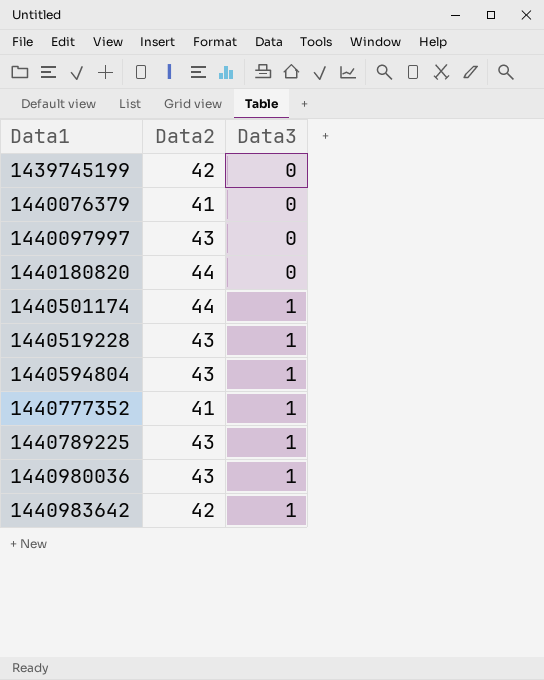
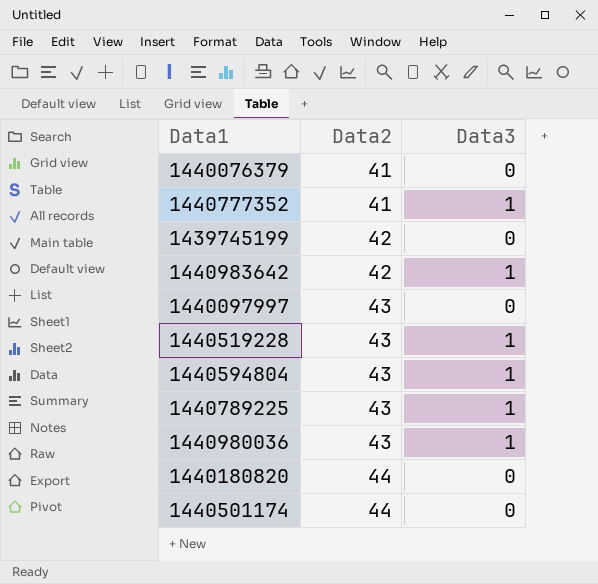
row order: Data1 ascending -> Data2 ascending
1440501174 | Data3: 1 -> 0

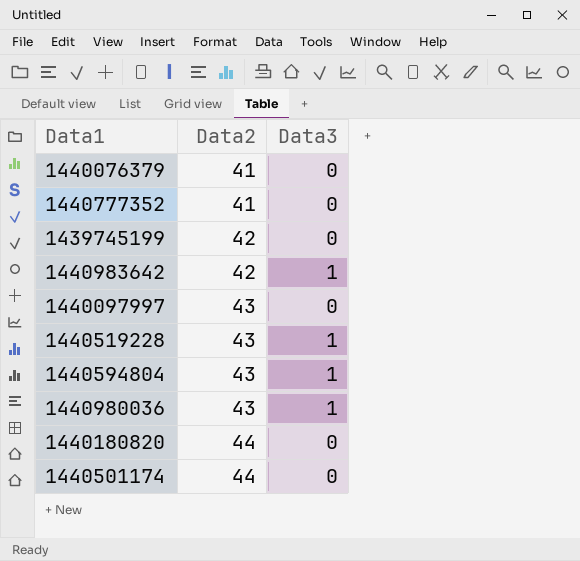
row 1440789225: 43 | 1 -> none
1440777352 | Data3: 1 -> 0

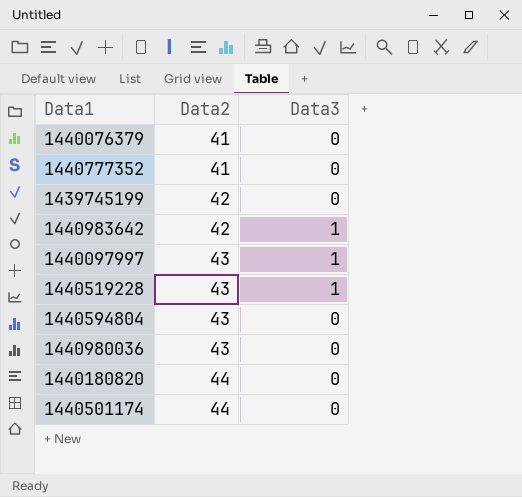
1440097997 | Data3: 0 -> 1
1440594804 | Data3: 1 -> 0
1440980036 | Data3: 1 -> 0

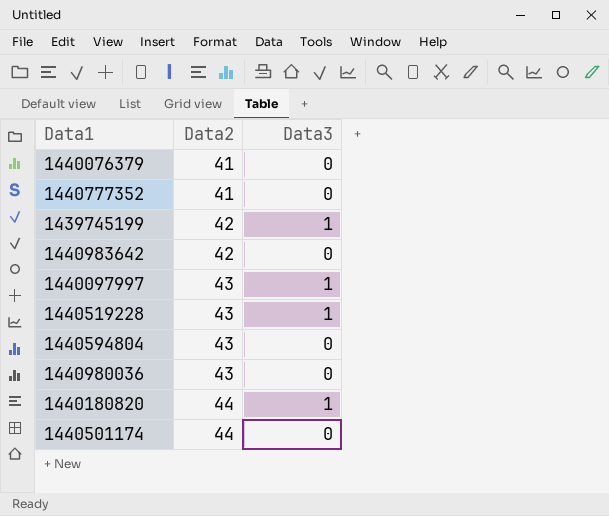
1439745199 | Data3: 0 -> 1
1440983642 | Data3: 1 -> 0
1440180820 | Data3: 0 -> 1

